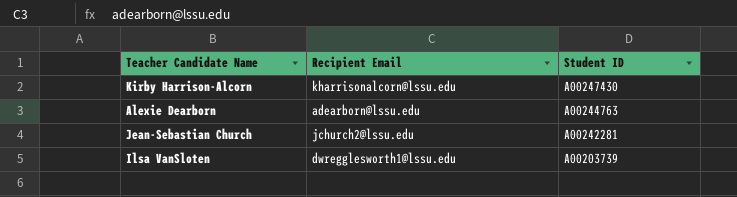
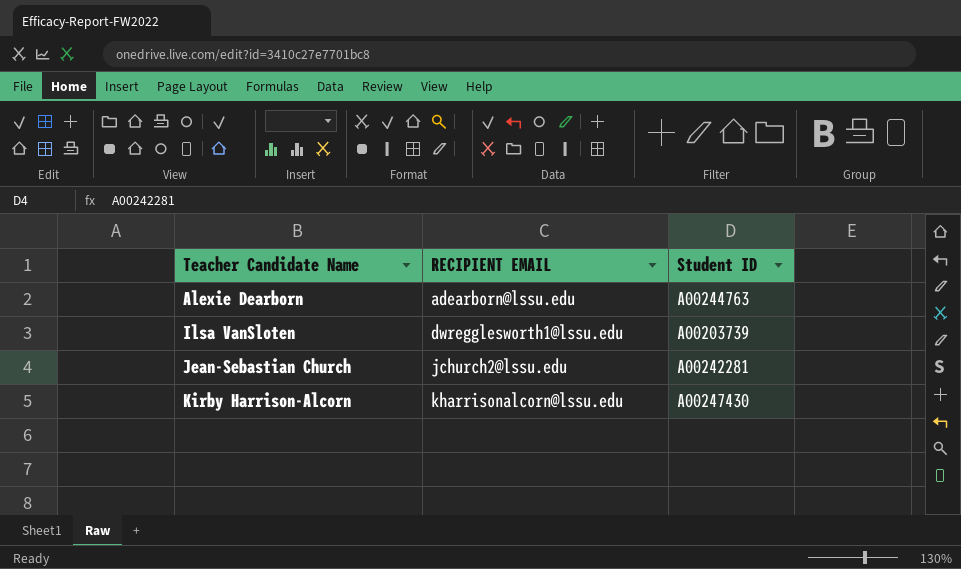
row order: Student ID descending -> Teacher Candidate Name ascending
column name: Recipient Email -> RECIPIENT EMAIL

